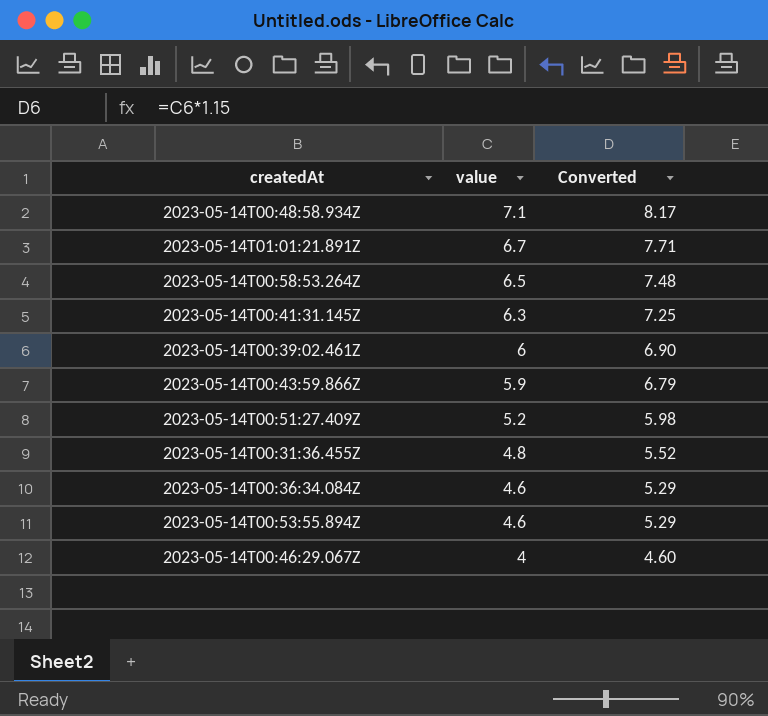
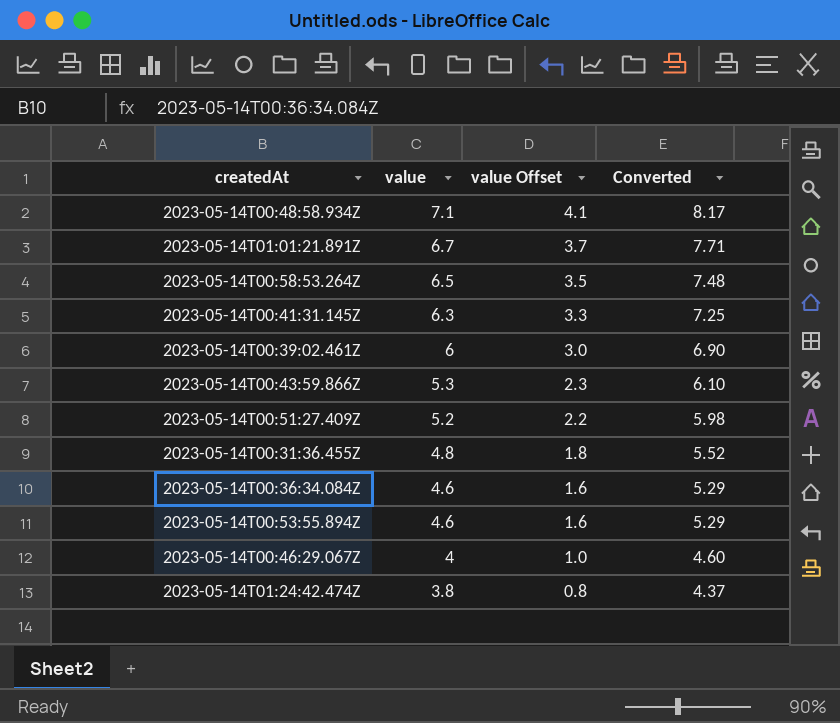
column value Offset | formula: none -> [value] - 3
2023-05-14T00:43:59.866Z | value: 5.9 -> 5.3
2023-05-14T00:43:59.866Z | Converted: 6.79 -> 6.10
row 2023-05-14T01:24:42.474Z: none -> 3.8 | 0.8 | 4.37

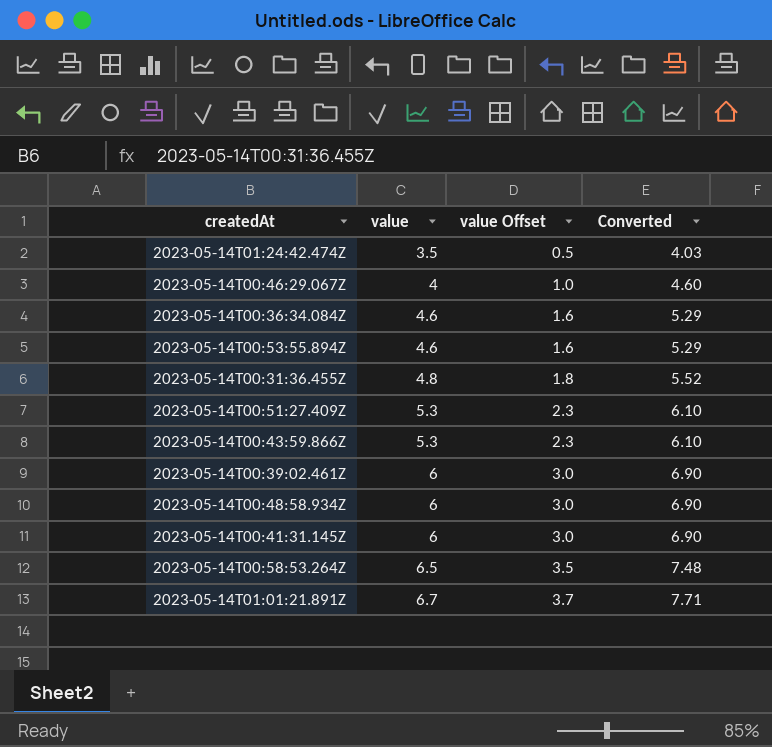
row order: value descending -> value ascending
2023-05-14T01:24:42.474Z | value: 3.8 -> 3.5
2023-05-14T01:24:42.474Z | value Offset: 0.8 -> 0.5
2023-05-14T01:24:42.474Z | Converted: 4.37 -> 4.03
2023-05-14T00:51:27.409Z | value: 5.2 -> 5.3
2023-05-14T00:51:27.409Z | value Offset: 2.2 -> 2.3
2023-05-14T00:51:27.409Z | Converted: 5.98 -> 6.10
2023-05-14T00:48:58.934Z | value: 7.1 -> 6
2023-05-14T00:48:58.934Z | value Offset: 4.1 -> 3.0
2023-05-14T00:48:58.934Z | Converted: 8.17 -> 6.90
2023-05-14T00:41:31.145Z | value: 6.3 -> 6
2023-05-14T00:41:31.145Z | value Offset: 3.3 -> 3.0
2023-05-14T00:41:31.145Z | Converted: 7.25 -> 6.90

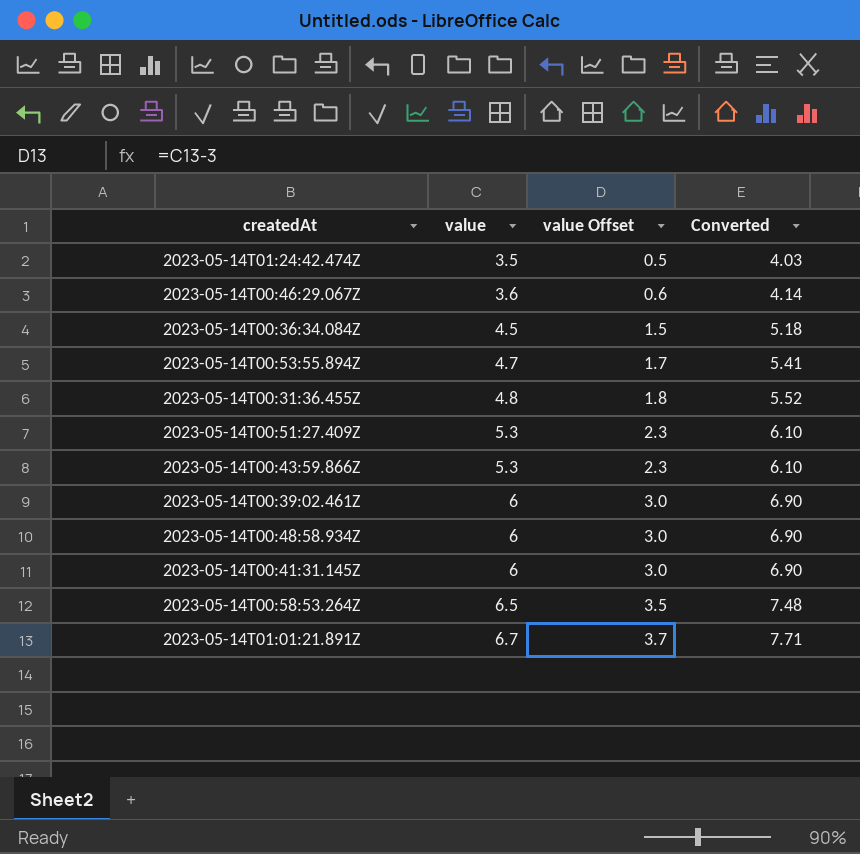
2023-05-14T00:46:29.067Z | value: 4 -> 3.6
2023-05-14T00:46:29.067Z | value Offset: 1.0 -> 0.6
2023-05-14T00:46:29.067Z | Converted: 4.60 -> 4.14
2023-05-14T00:36:34.084Z | value: 4.6 -> 4.5
2023-05-14T00:36:34.084Z | value Offset: 1.6 -> 1.5
2023-05-14T00:36:34.084Z | Converted: 5.29 -> 5.18
2023-05-14T00:53:55.894Z | value: 4.6 -> 4.7
2023-05-14T00:53:55.894Z | value Offset: 1.6 -> 1.7
2023-05-14T00:53:55.894Z | Converted: 5.29 -> 5.41

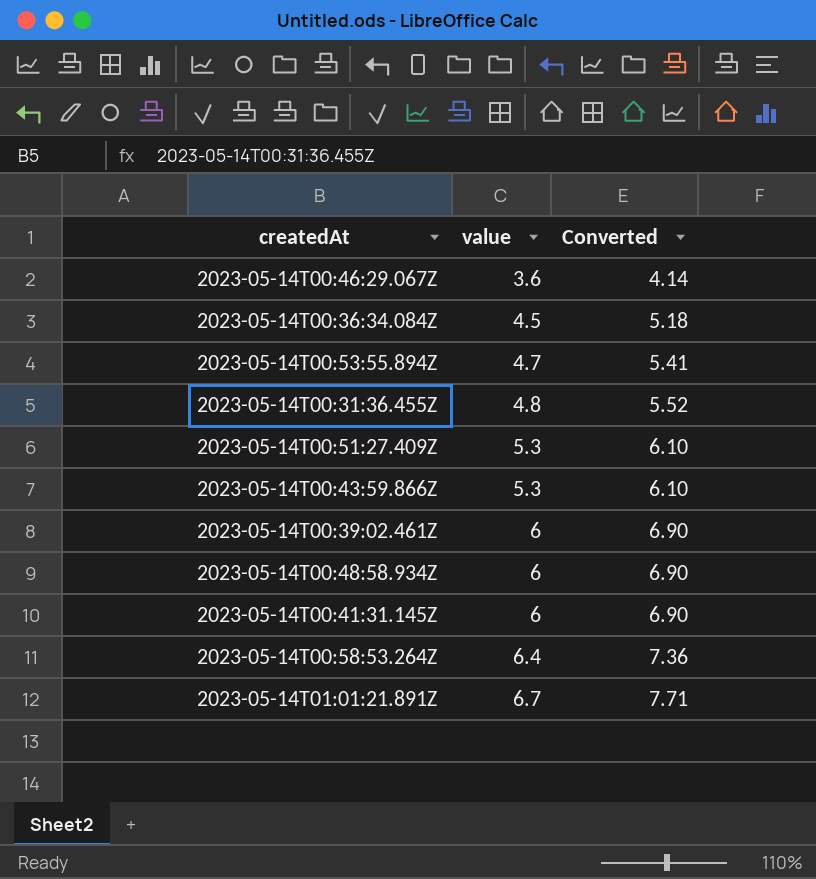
column value Offset | formula: [value] - 3 -> none
row 2023-05-14T01:24:42.474Z: 3.5 | 0.5 | 4.03 -> none
2023-05-14T00:58:53.264Z | value: 6.5 -> 6.4
2023-05-14T00:58:53.264Z | Converted: 7.48 -> 7.36

